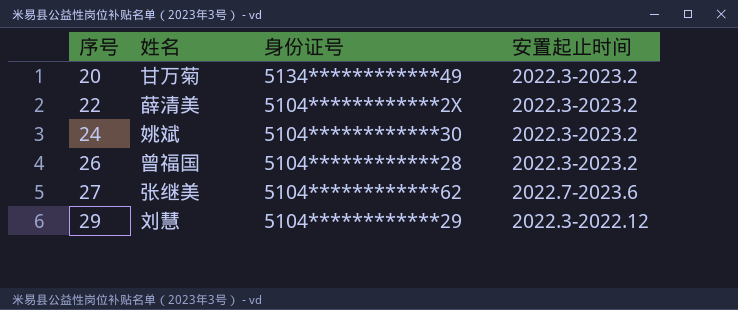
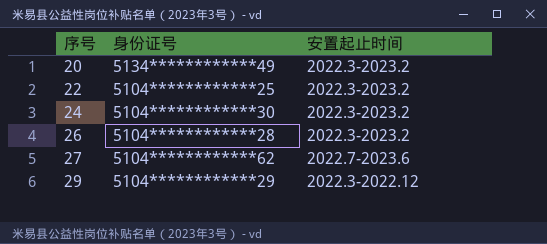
column 姓名 | position: 2 -> none
22 | 身份证号: 5104************2X -> 5104************25

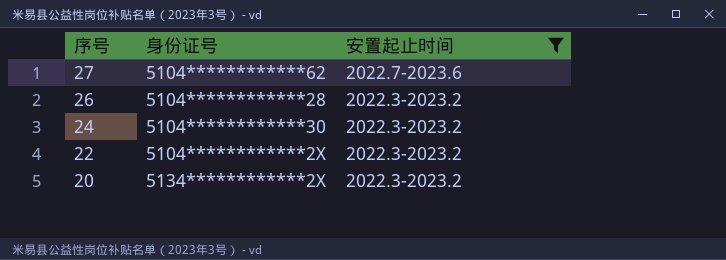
filter: none -> 安置起止时间 != 2022.3-2022.12
row order: 序号 ascending -> 序号 descending
22 | 身份证号: 5104************25 -> 5104************2X
20 | 身份证号: 5134************49 -> 5134************2X

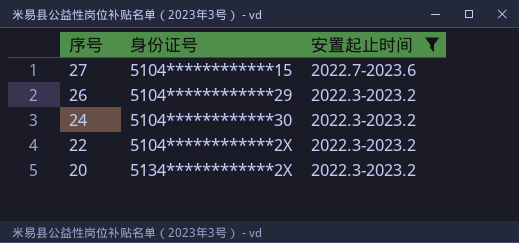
27 | 身份证号: 5104************62 -> 5104************15
26 | 身份证号: 5104************28 -> 5104************29

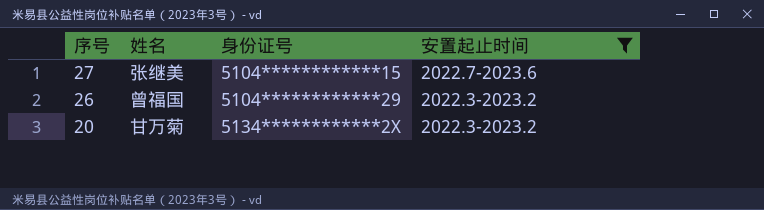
column 姓名 | position: none -> 2
row 24: 5104************30 | 2022.3-2023.2 -> none
row 22: 5104************2X | 2022.3-2023.2 -> none

